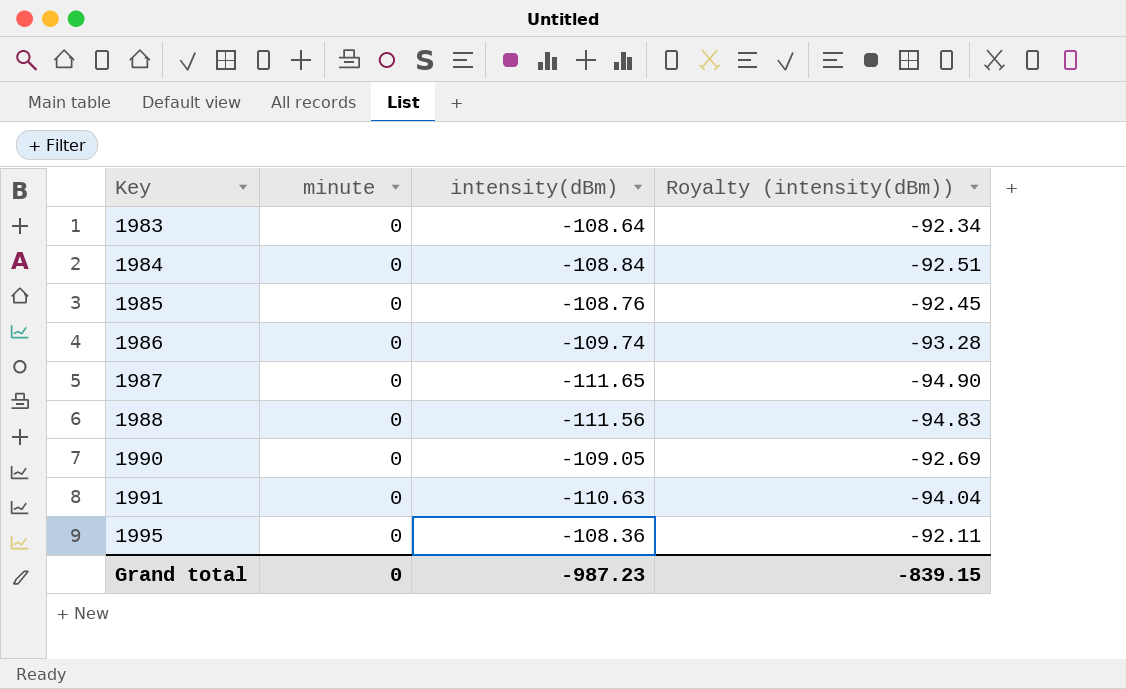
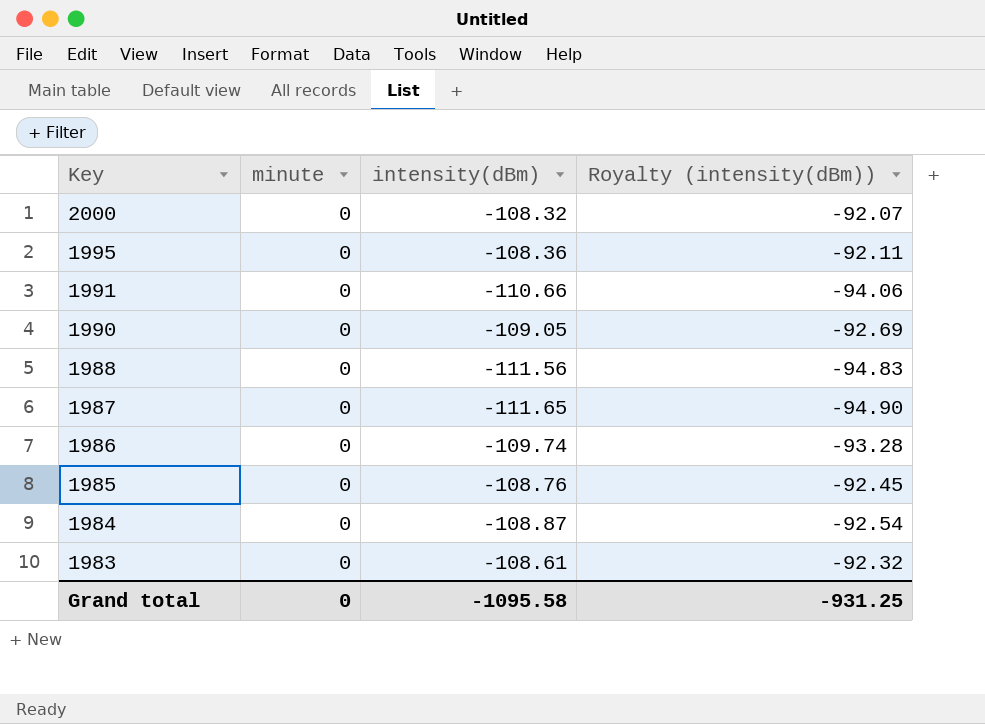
row order: Key ascending -> Key descending
row 2000: none -> 0 | -108.32 | -92.07
1991 | intensity(dBm): -110.63 -> -110.66
1991 | Royalty (intensity(dBm)): -94.04 -> -94.06
1984 | intensity(dBm): -108.84 -> -108.87
1984 | Royalty (intensity(dBm)): -92.51 -> -92.54
1983 | intensity(dBm): -108.64 -> -108.61
1983 | Royalty (intensity(dBm)): -92.34 -> -92.32
Grand total | intensity(dBm): -987.23 -> -1095.58
Grand total | Royalty (intensity(dBm)): -839.15 -> -931.25

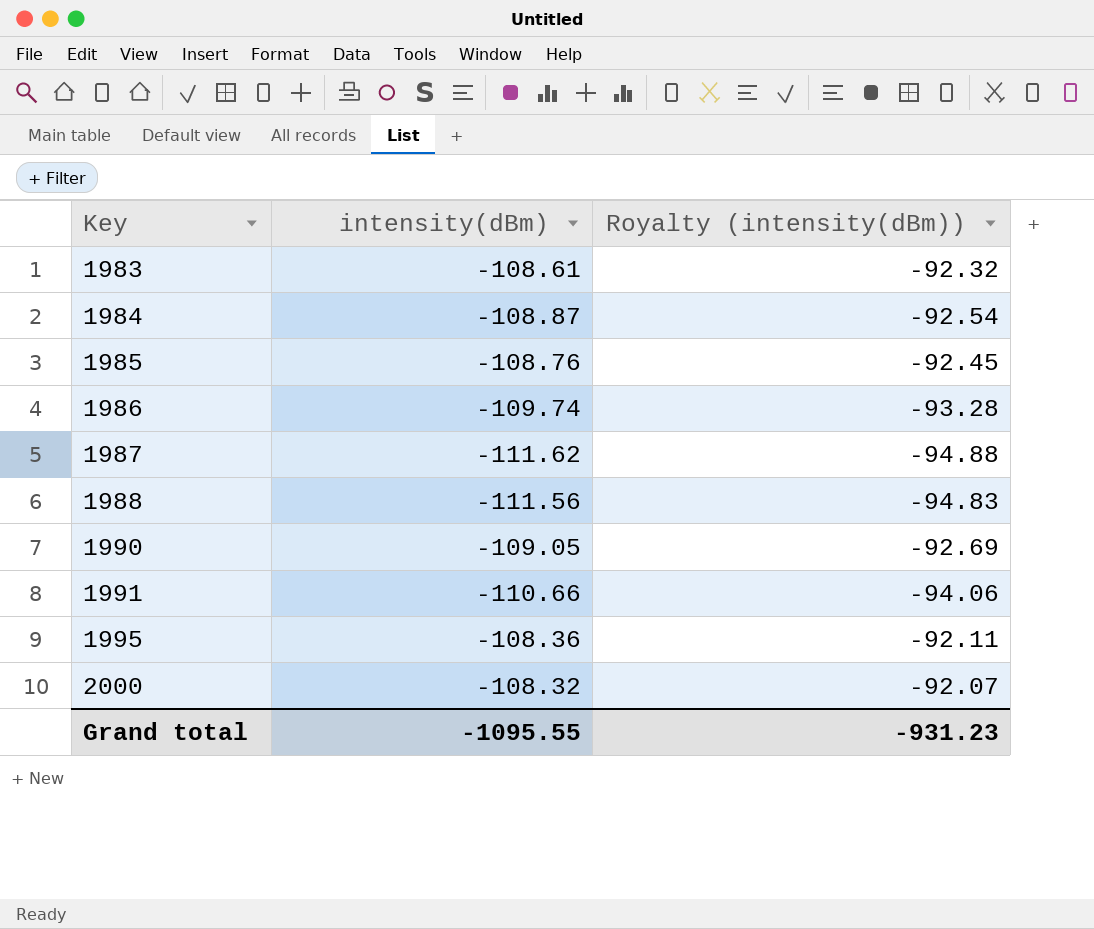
row order: Key descending -> Key ascending
column minute | position: 2 -> none
1987 | intensity(dBm): -111.65 -> -111.62
1987 | Royalty (intensity(dBm)): -94.90 -> -94.88
Grand total | intensity(dBm): -1095.58 -> -1095.55
Grand total | Royalty (intensity(dBm)): -931.25 -> -931.23

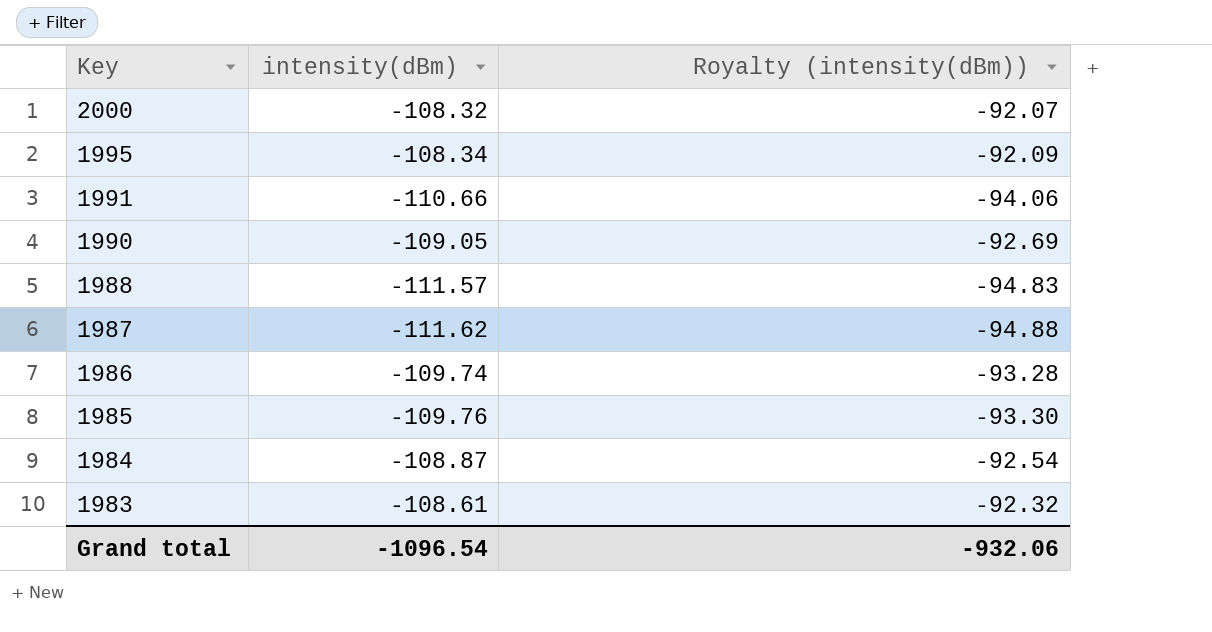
row order: Key ascending -> Key descending
1995 | intensity(dBm): -108.36 -> -108.34
1995 | Royalty (intensity(dBm)): -92.11 -> -92.09
1988 | intensity(dBm): -111.56 -> -111.57
1985 | intensity(dBm): -108.76 -> -109.76
1985 | Royalty (intensity(dBm)): -92.45 -> -93.30
Grand total | intensity(dBm): -1095.55 -> -1096.54
Grand total | Royalty (intensity(dBm)): -931.23 -> -932.06

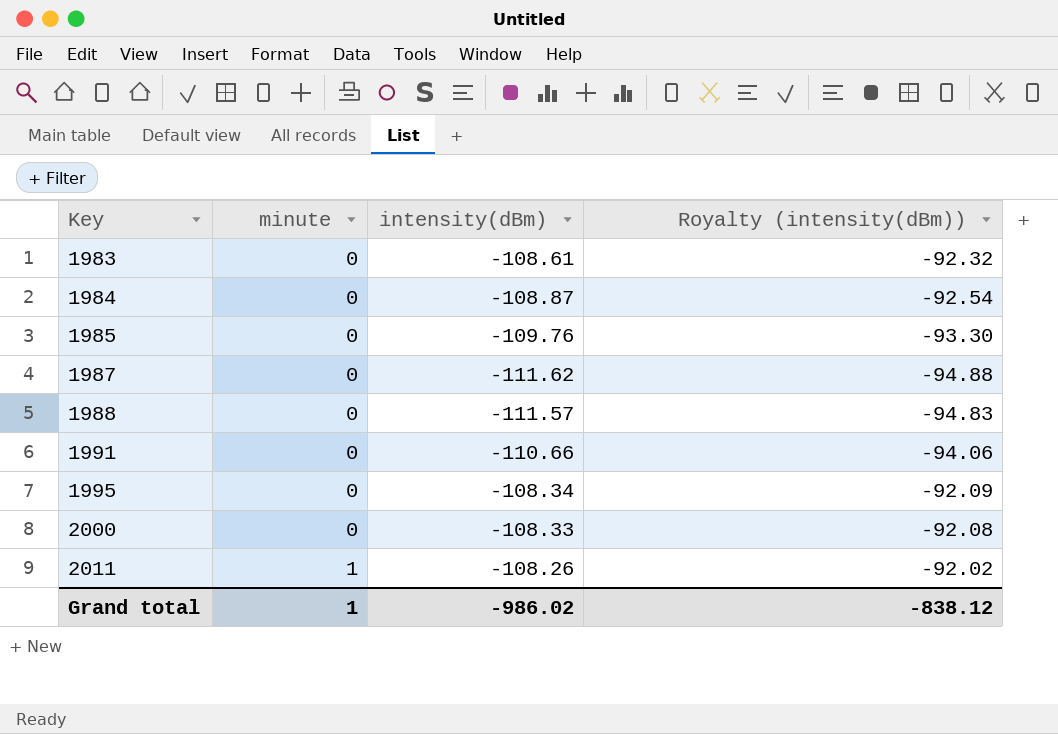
row order: Key descending -> Key ascending
column minute | position: none -> 2
row 1990: -109.05 | -92.69 -> none
row 1986: -109.74 | -93.28 -> none
2000 | intensity(dBm): -108.32 -> -108.33
2000 | Royalty (intensity(dBm)): -92.07 -> -92.08
row 2011: none -> 1 | -108.26 | -92.02
Grand total | intensity(dBm): -1096.54 -> -986.02
Grand total | Royalty (intensity(dBm)): -932.06 -> -838.12

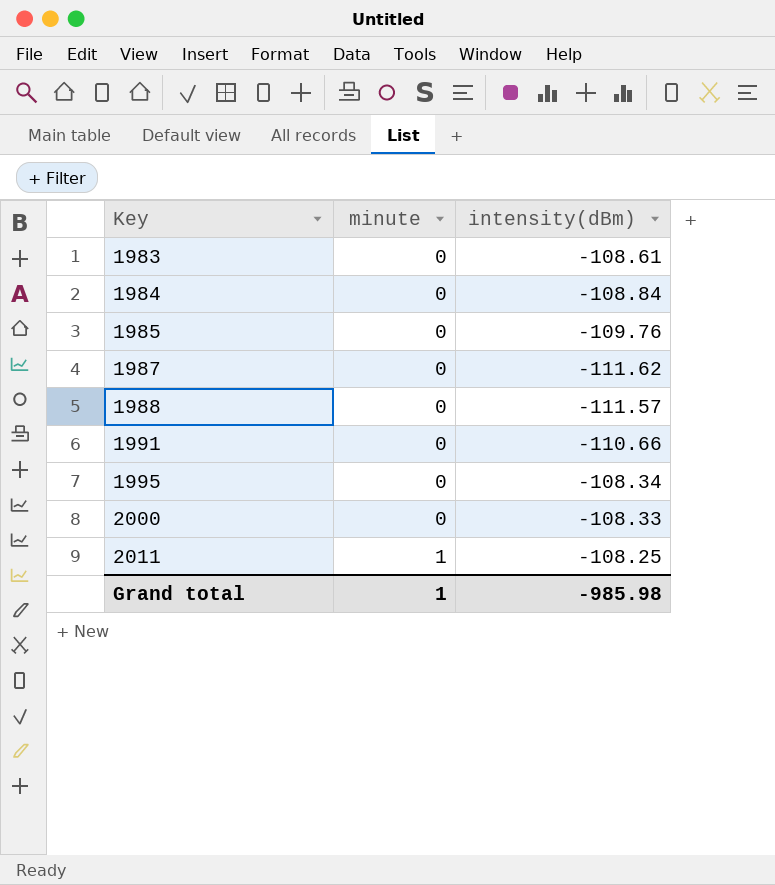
column Royalty (intensity(dBm)) | formula: [intensity(dBm)] * 0.85 -> none
1984 | intensity(dBm): -108.87 -> -108.84
2011 | intensity(dBm): -108.26 -> -108.25
Grand total | intensity(dBm): -986.02 -> -985.98

